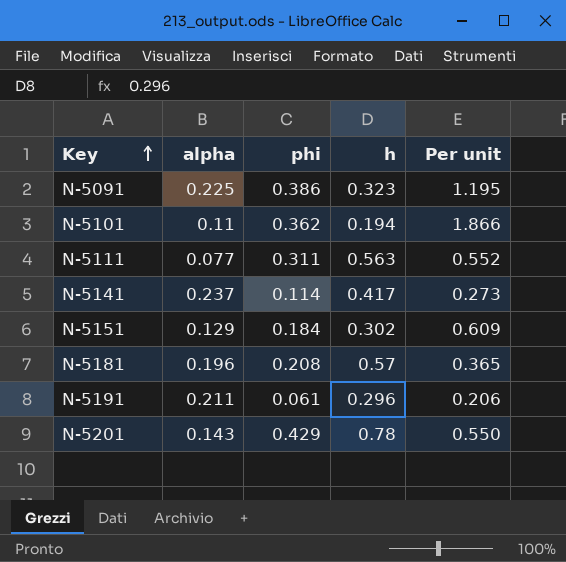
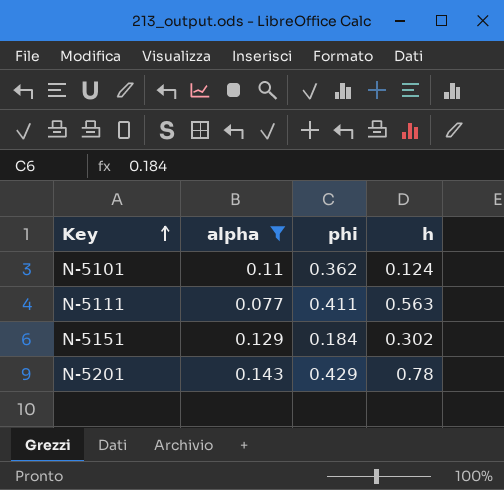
filter: none -> alpha <= 0.143
column Per unit | formula: [phi] / [h] -> none
N-5101 | h: 0.194 -> 0.124
N-5111 | phi: 0.311 -> 0.411

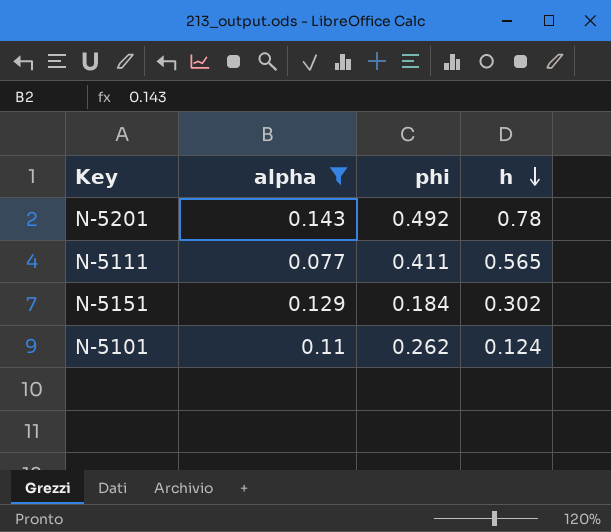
row order: Key ascending -> h descending
N-5201 | phi: 0.429 -> 0.492
N-5111 | h: 0.563 -> 0.565
N-5101 | phi: 0.362 -> 0.262

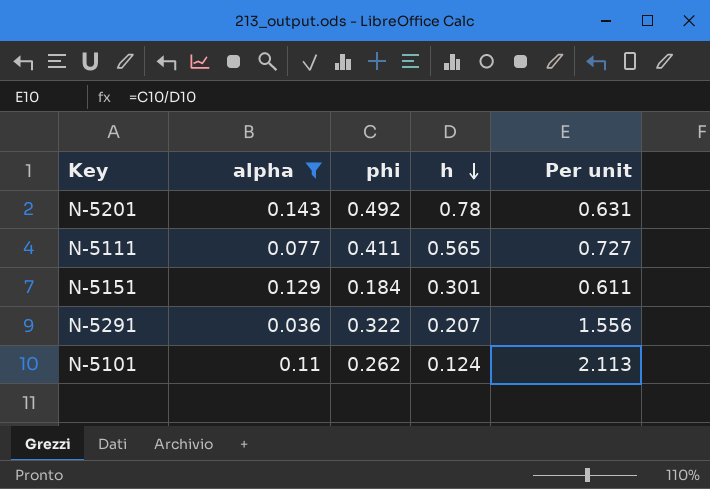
column Per unit | formula: none -> [phi] / [h]
N-5151 | h: 0.302 -> 0.301
row N-5291: none -> 0.036 | 0.322 | 0.207 | 1.556

